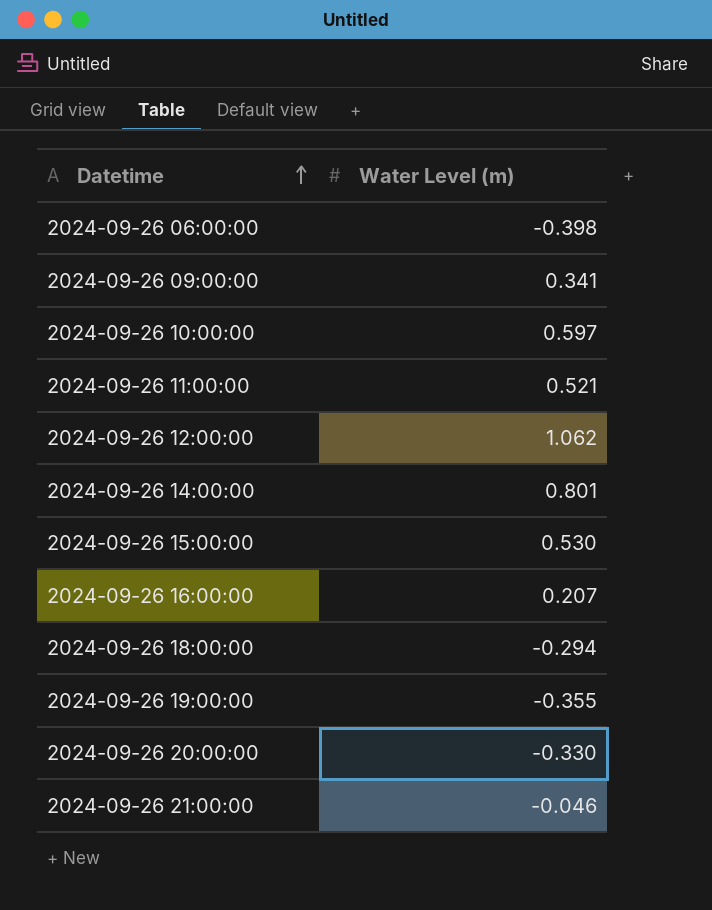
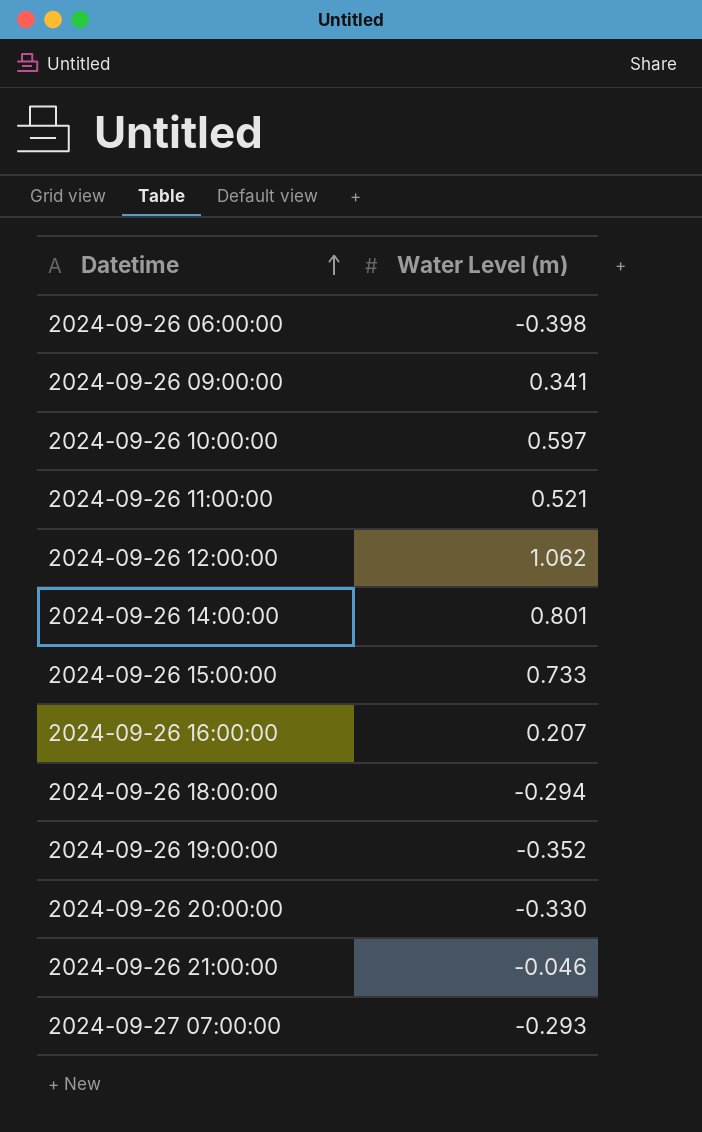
2024-09-26 15:00:00 | Water Level (m): 0.530 -> 0.733
2024-09-26 19:00:00 | Water Level (m): -0.355 -> -0.352
row 2024-09-27 07:00:00: none -> -0.293

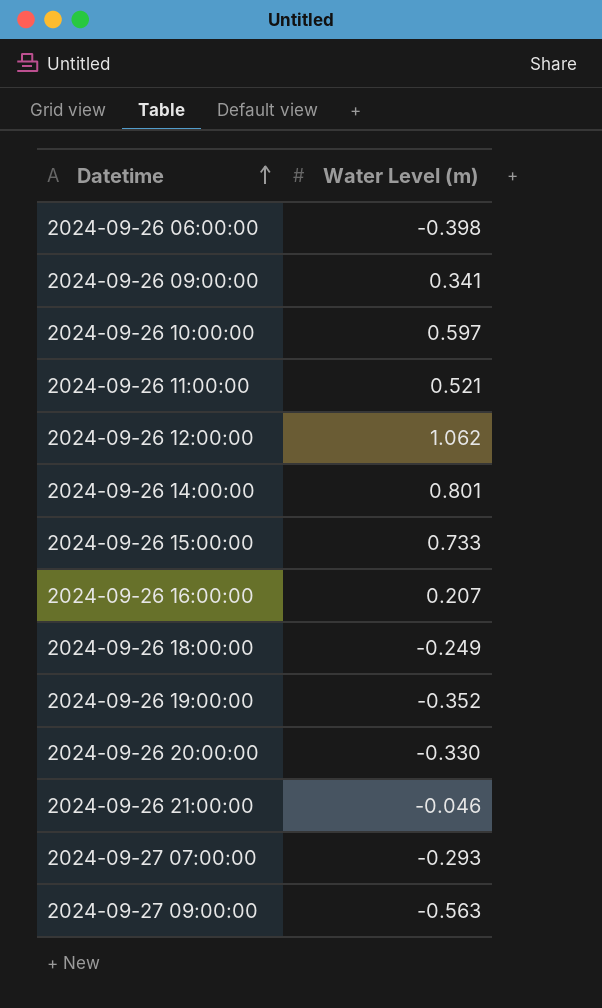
2024-09-26 18:00:00 | Water Level (m): -0.294 -> -0.249
row 2024-09-27 09:00:00: none -> -0.563

